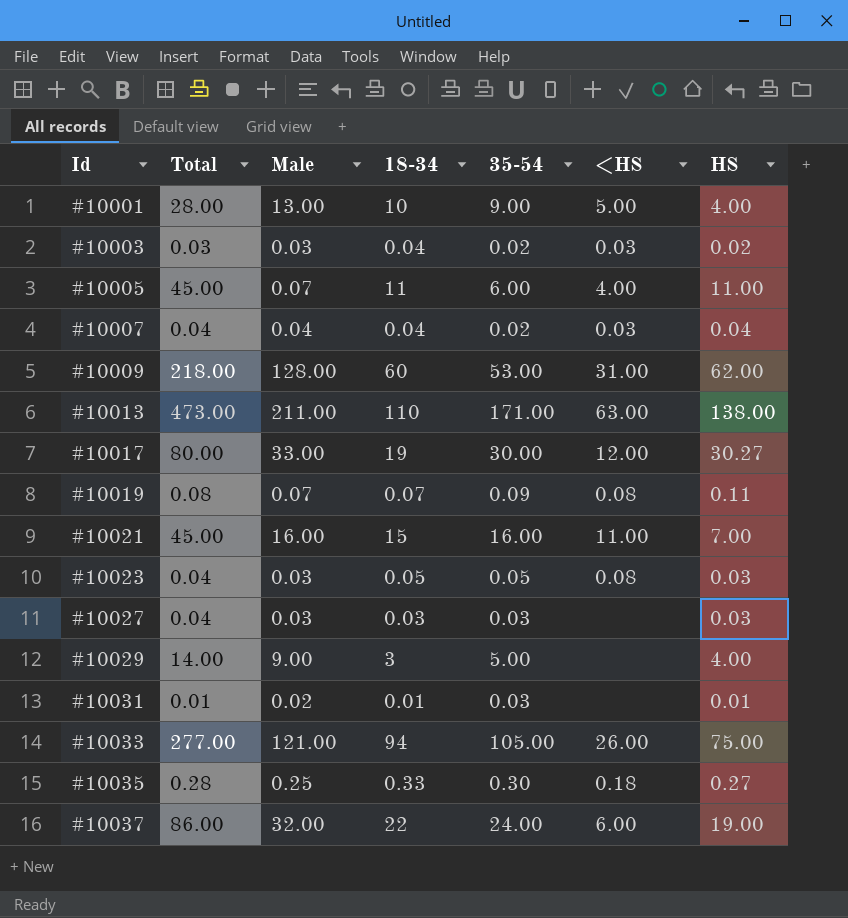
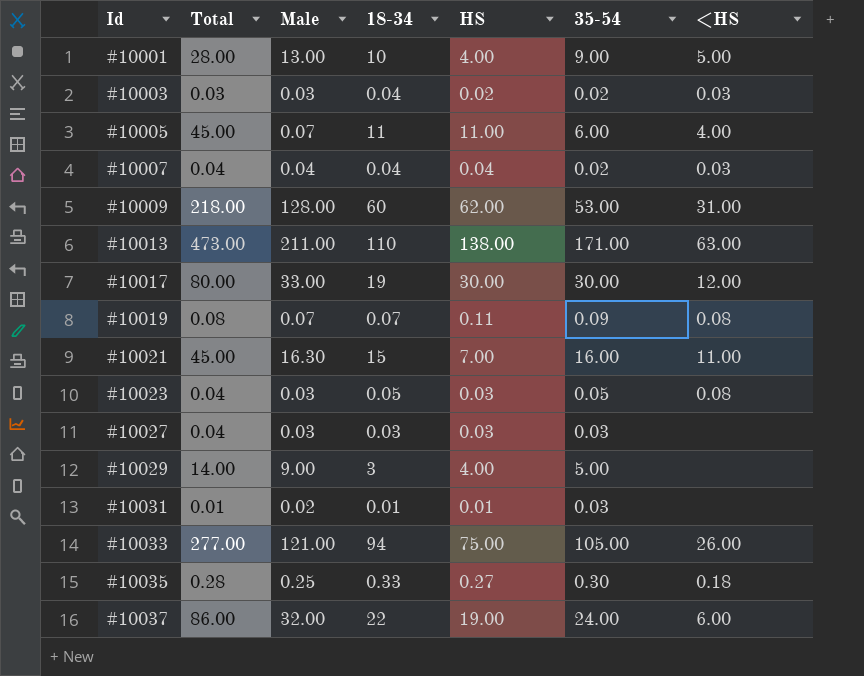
column HS | position: 7 -> 5
#10017 | HS: 30.27 -> 30.00
#10021 | Male: 16.00 -> 16.30

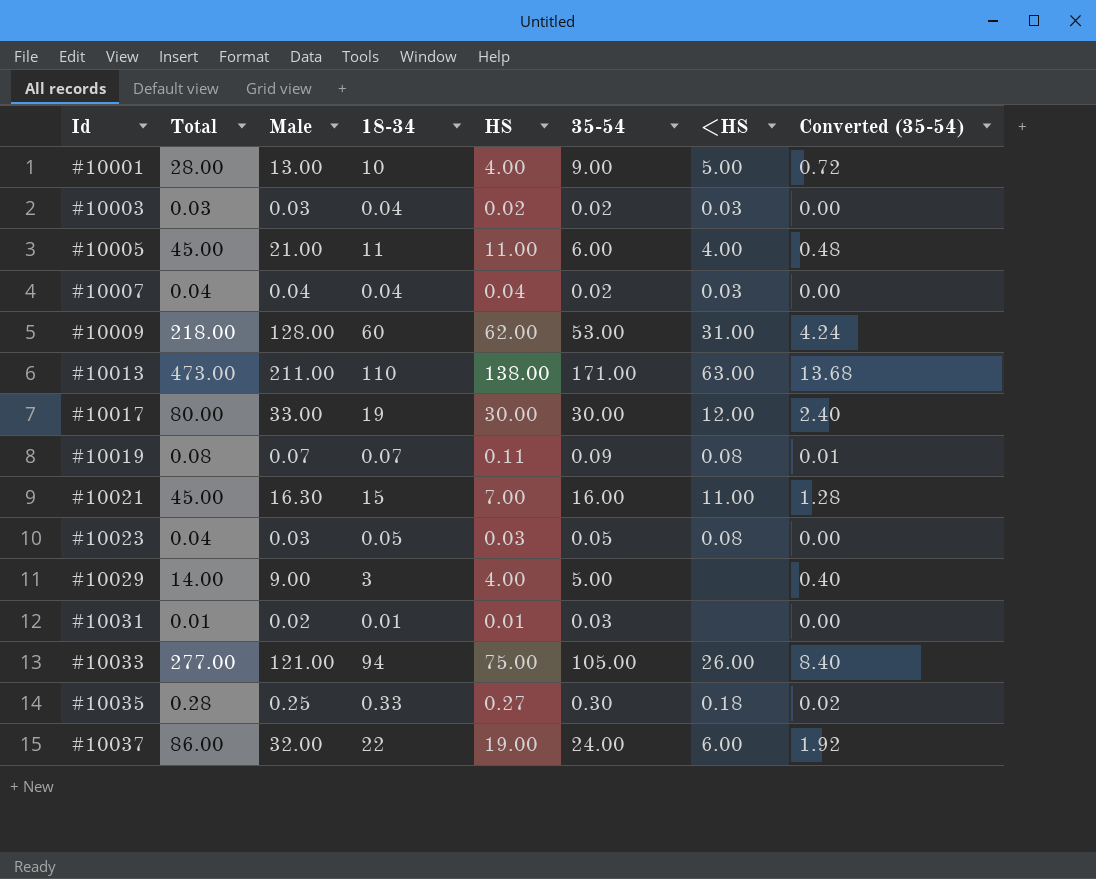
column Converted (35-54) | formula: none -> [35-54] * 0.08
row #10027: 0.04 | 0.03 | 0.03 | 0.03 | 0.03 | none -> none
#10005 | Male: 0.07 -> 21.00

